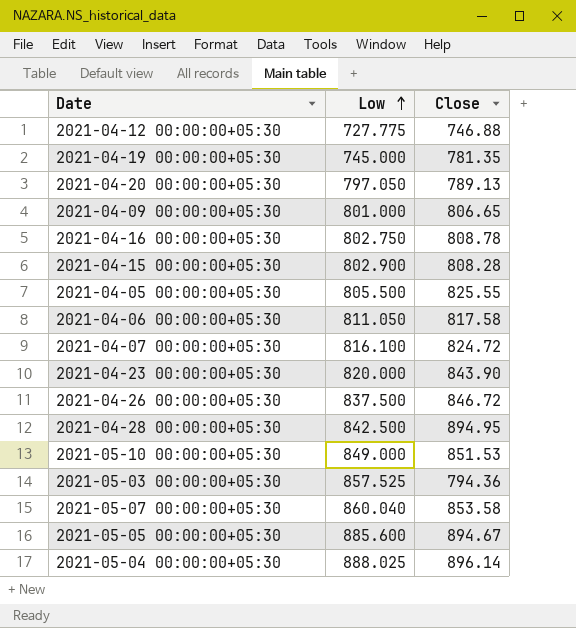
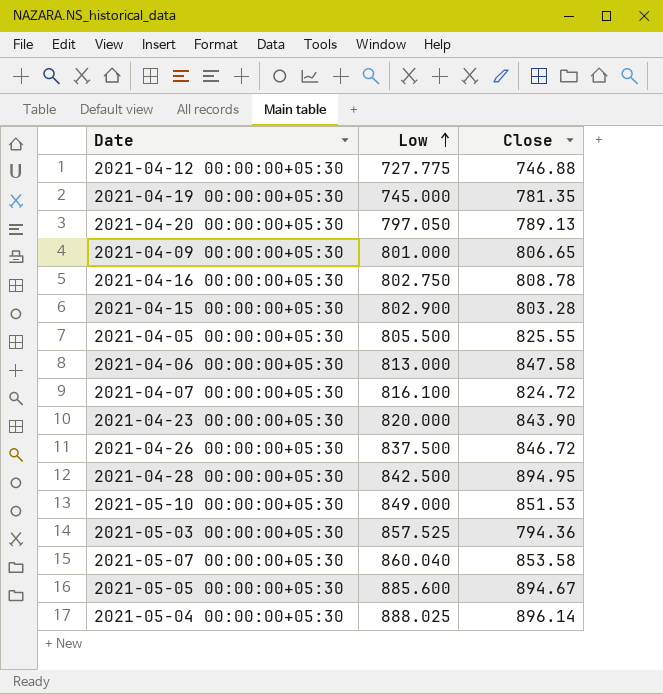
2021-04-15 00:00:00+05:30 | Close: 808.28 -> 803.28
2021-04-06 00:00:00+05:30 | Low: 811.050 -> 813.000
2021-04-06 00:00:00+05:30 | Close: 817.58 -> 847.58

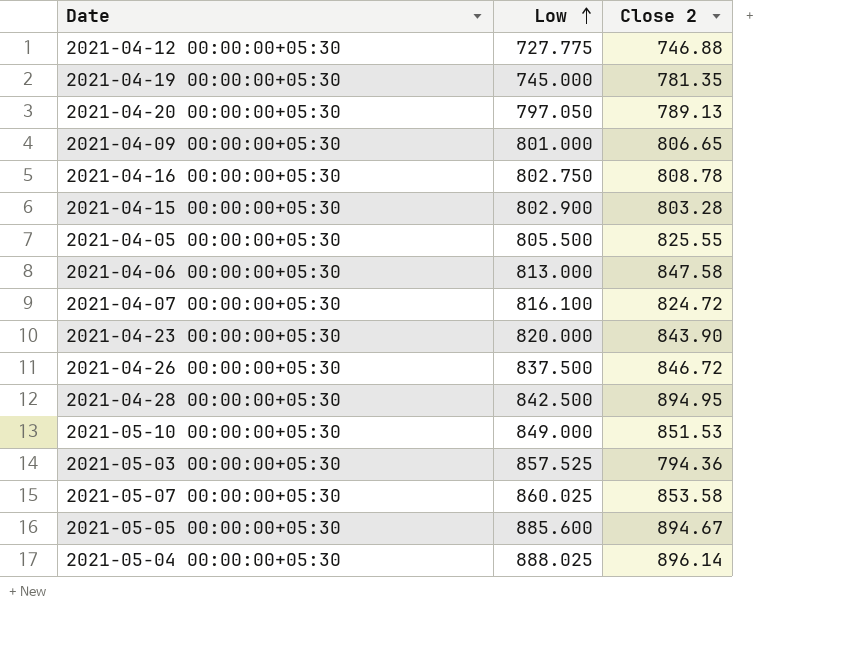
column name: Close -> Close 2
2021-05-07 00:00:00+05:30 | Low: 860.040 -> 860.025

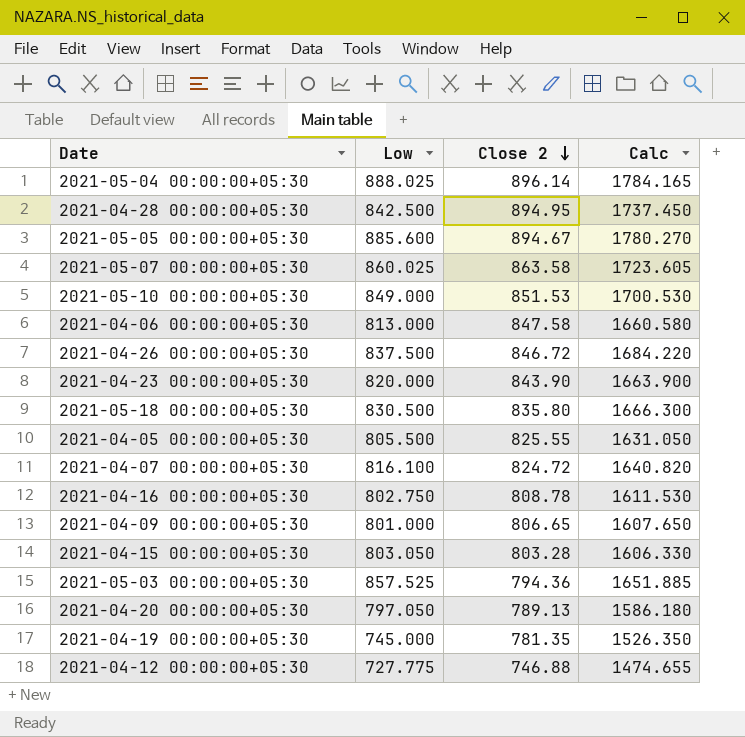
row order: Low ascending -> Close 2 descending
column Calc | formula: none -> [Low] + [Close 2]
2021-05-07 00:00:00+05:30 | Close 2: 853.58 -> 863.58
row 2021-05-18 00:00:00+05:30: none -> 830.500 | 835.80 | 1666.300
2021-04-15 00:00:00+05:30 | Low: 802.900 -> 803.050

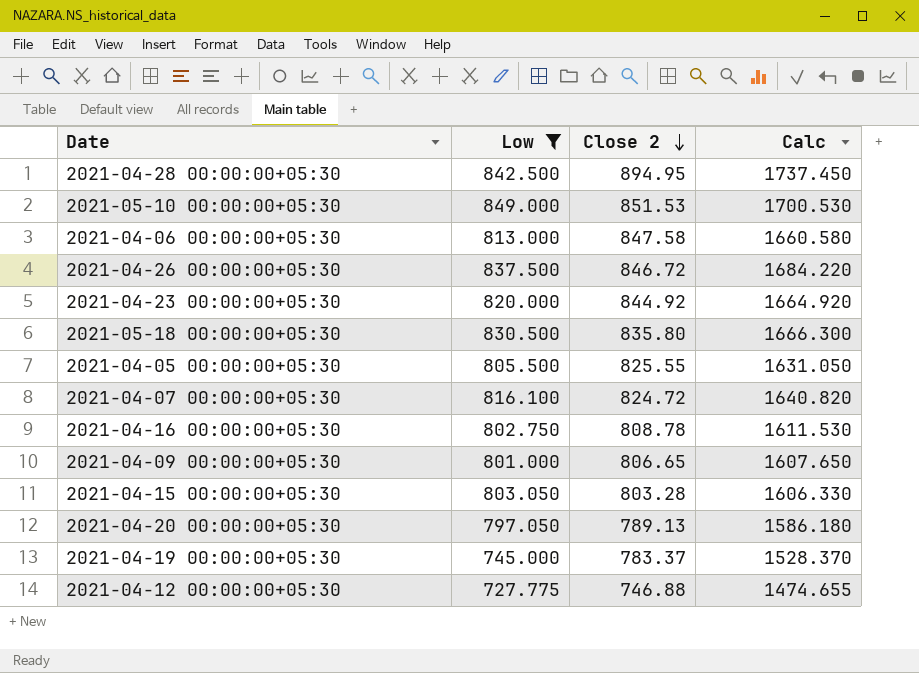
filter: none -> Low <= 849.000
2021-04-23 00:00:00+05:30 | Close 2: 843.90 -> 844.92
2021-04-23 00:00:00+05:30 | Calc: 1663.900 -> 1664.920
2021-04-19 00:00:00+05:30 | Close 2: 781.35 -> 783.37
2021-04-19 00:00:00+05:30 | Calc: 1526.350 -> 1528.370

